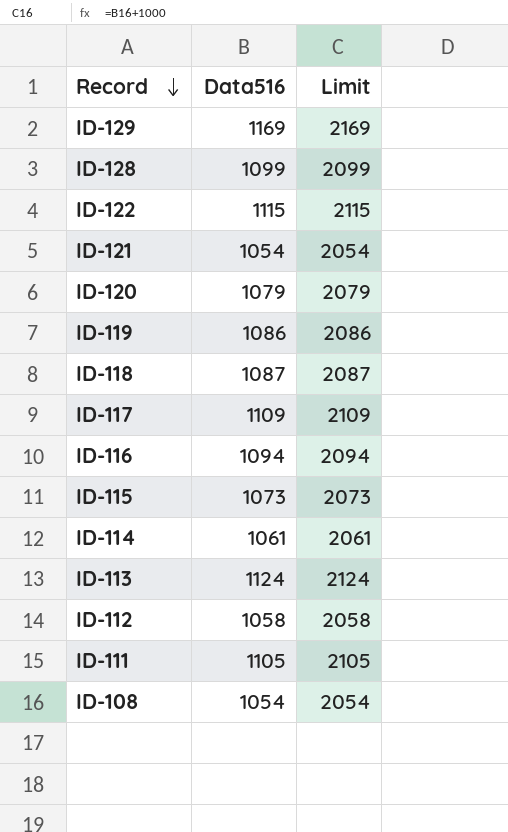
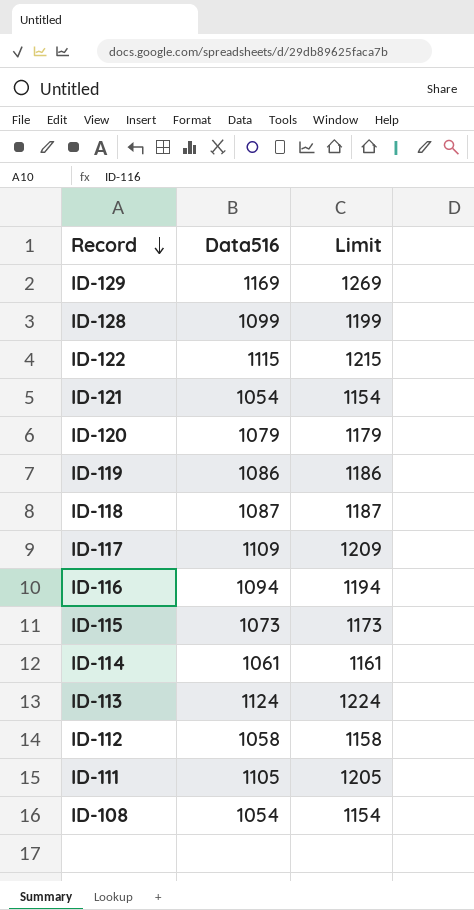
column Limit | formula: [Data516] + 1000 -> [Data516] + 100

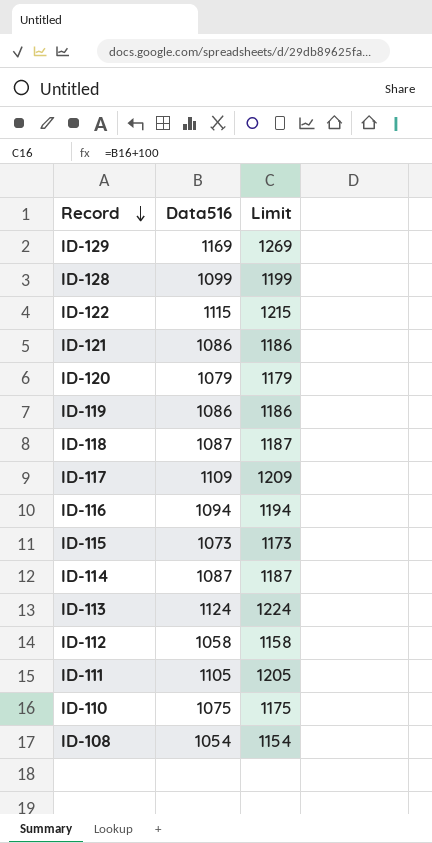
ID-121 | Data516: 1054 -> 1086
ID-121 | Limit: 1154 -> 1186
ID-114 | Data516: 1061 -> 1087
ID-114 | Limit: 1161 -> 1187
row ID-110: none -> 1075 | 1175

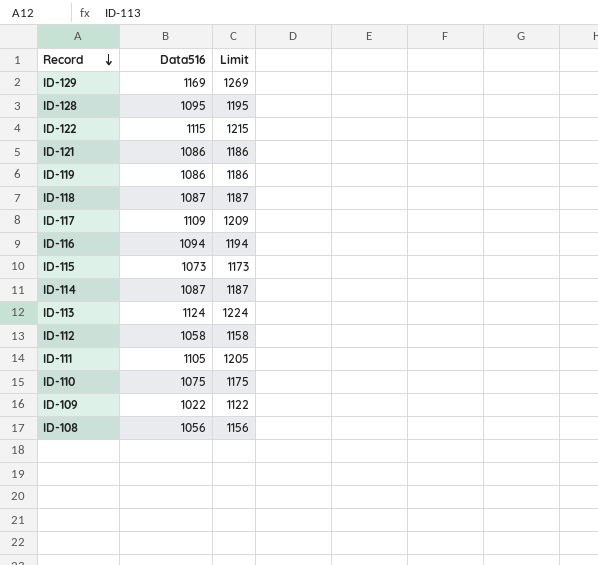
row ID-120: 1079 | 1179 -> none
ID-128 | Data516: 1099 -> 1095
ID-128 | Limit: 1199 -> 1195
row ID-109: none -> 1022 | 1122
ID-108 | Data516: 1054 -> 1056
ID-108 | Limit: 1154 -> 1156

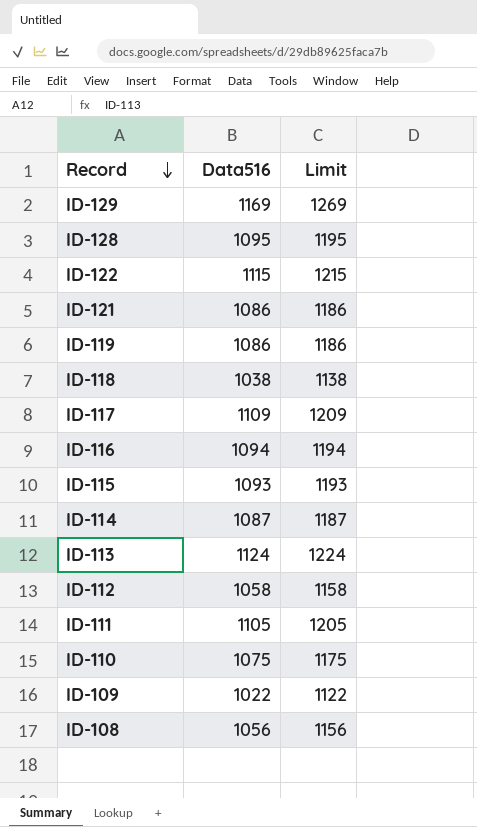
ID-118 | Data516: 1087 -> 1038
ID-118 | Limit: 1187 -> 1138
ID-115 | Data516: 1073 -> 1093
ID-115 | Limit: 1173 -> 1193

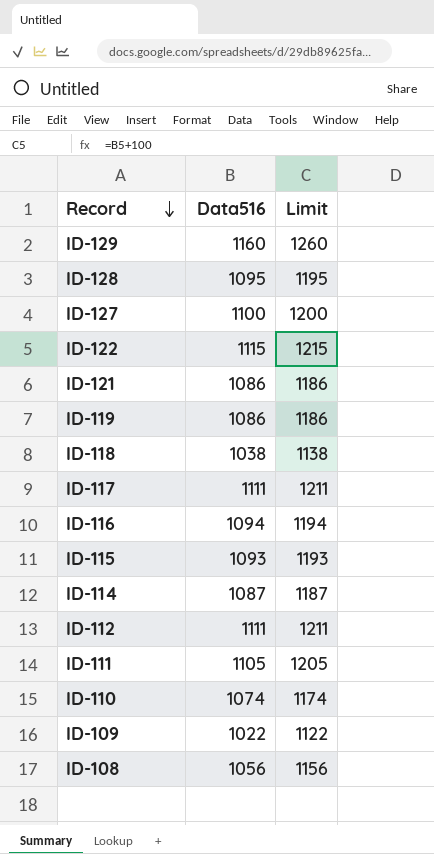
row ID-113: 1124 | 1224 -> none
ID-129 | Data516: 1169 -> 1160
ID-129 | Limit: 1269 -> 1260
row ID-127: none -> 1100 | 1200
ID-117 | Data516: 1109 -> 1111
ID-117 | Limit: 1209 -> 1211
ID-112 | Data516: 1058 -> 1111
ID-112 | Limit: 1158 -> 1211
ID-110 | Data516: 1075 -> 1074
ID-110 | Limit: 1175 -> 1174

